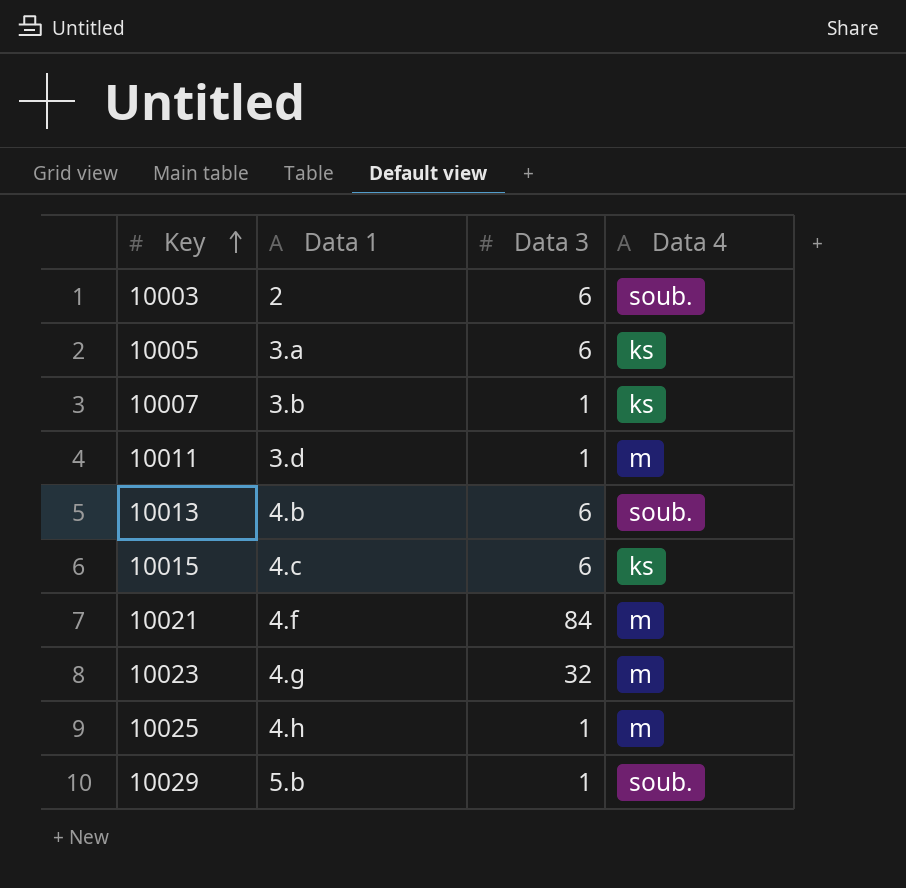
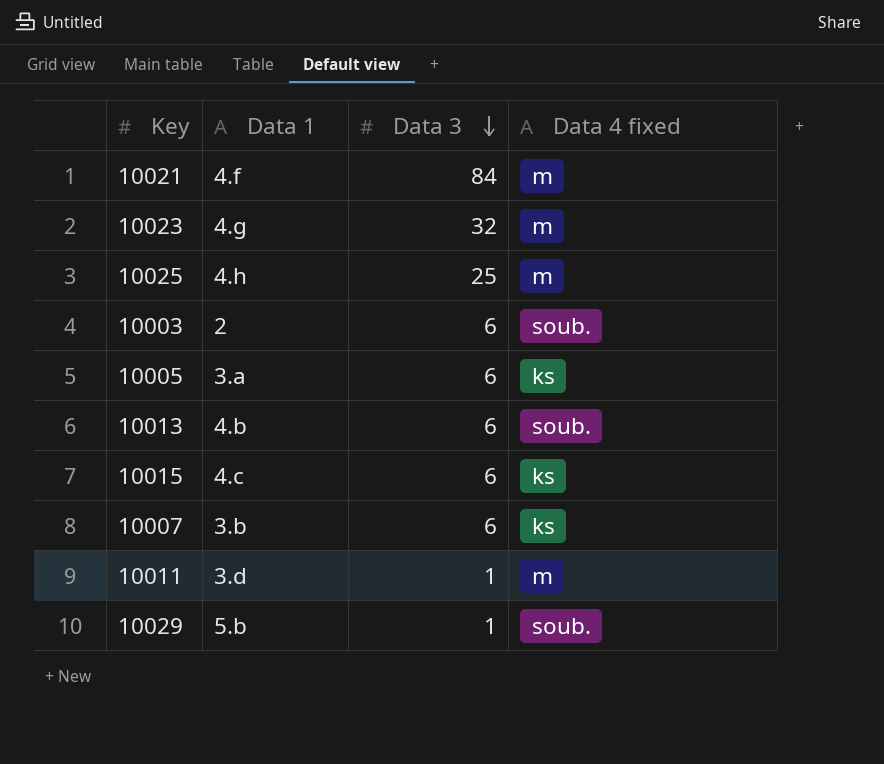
row order: Key ascending -> Data 3 descending
column name: Data 4 -> Data 4 fixed
10025 | Data 3: 1 -> 25
10007 | Data 3: 1 -> 6

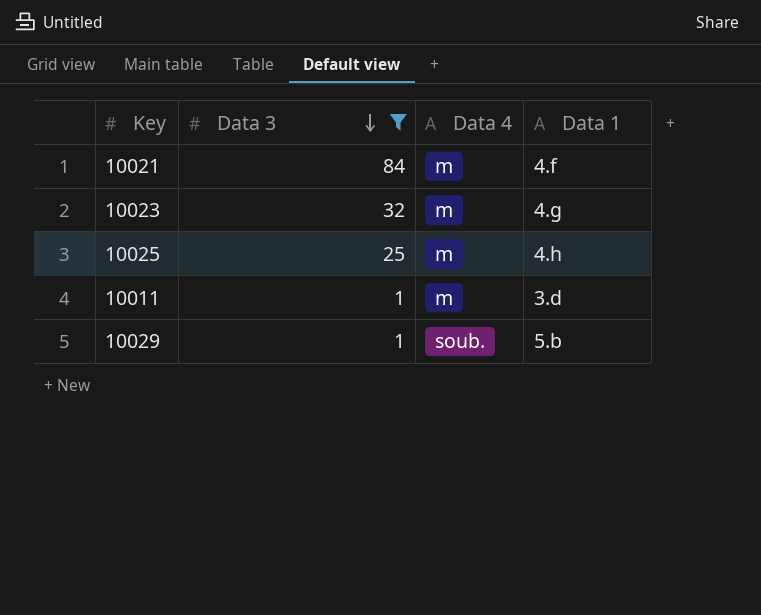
filter: none -> Data 3 != 6
column name: Data 4 fixed -> Data 4
column Data 1 | position: 2 -> 4

